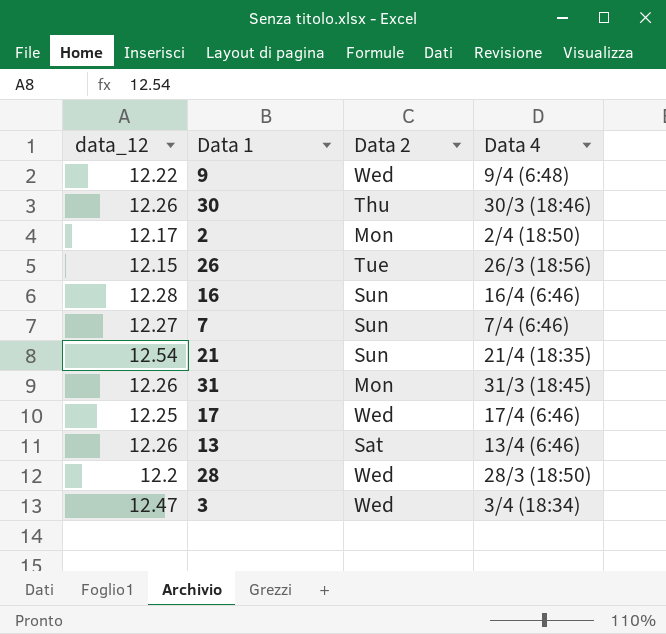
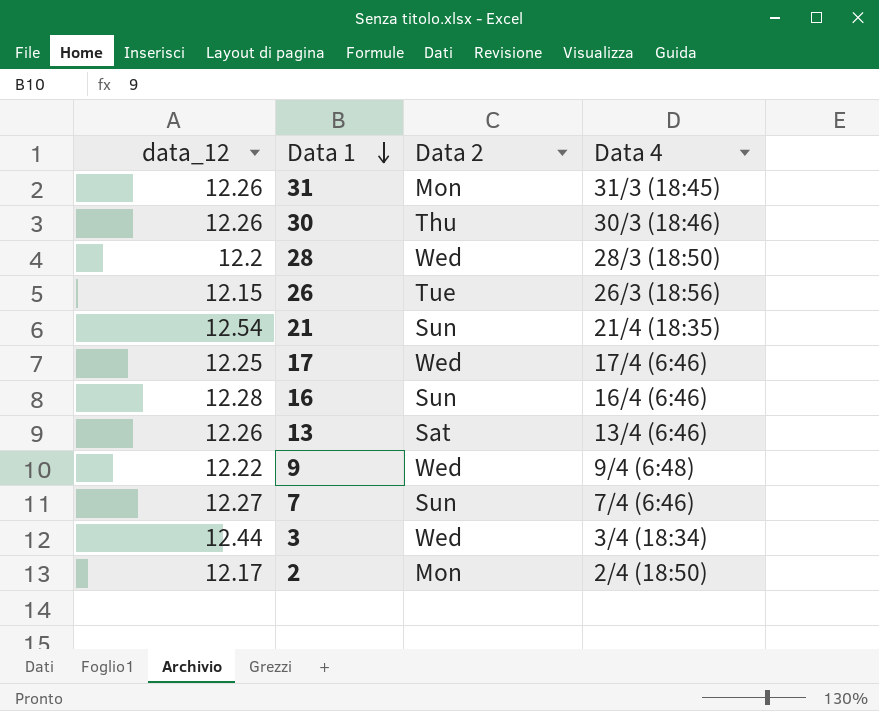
row order: none -> Data 1 descending
3 | data_12: 12.47 -> 12.44

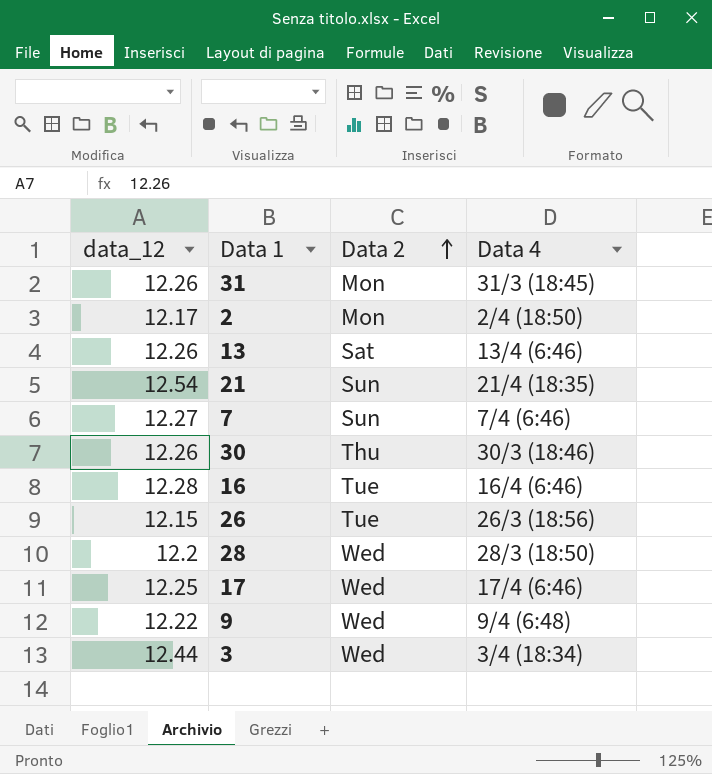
row order: Data 1 descending -> Data 2 ascending
16 | Data 2: Sun -> Tue

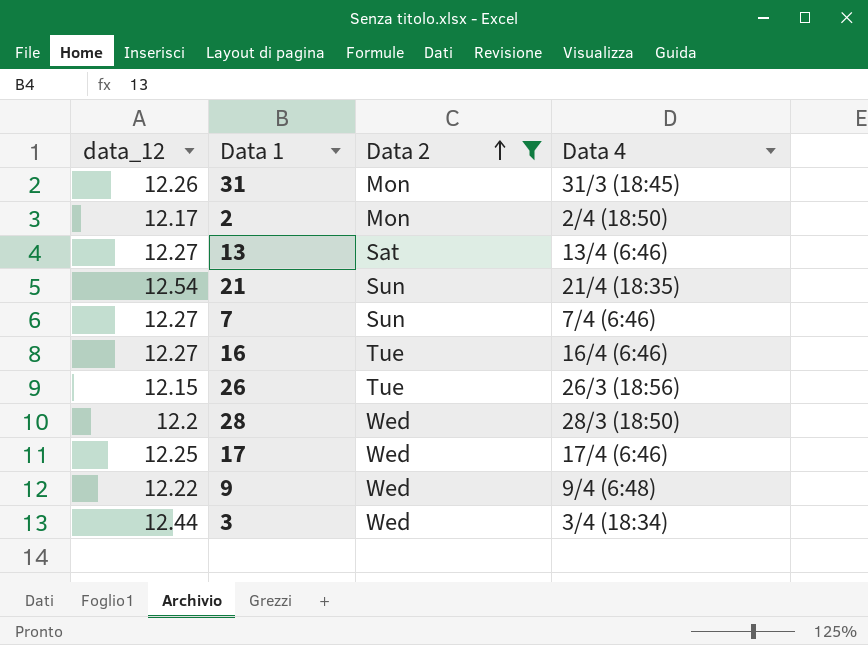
filter: none -> Data 2 != Thu
13 | data_12: 12.26 -> 12.27
16 | data_12: 12.28 -> 12.27

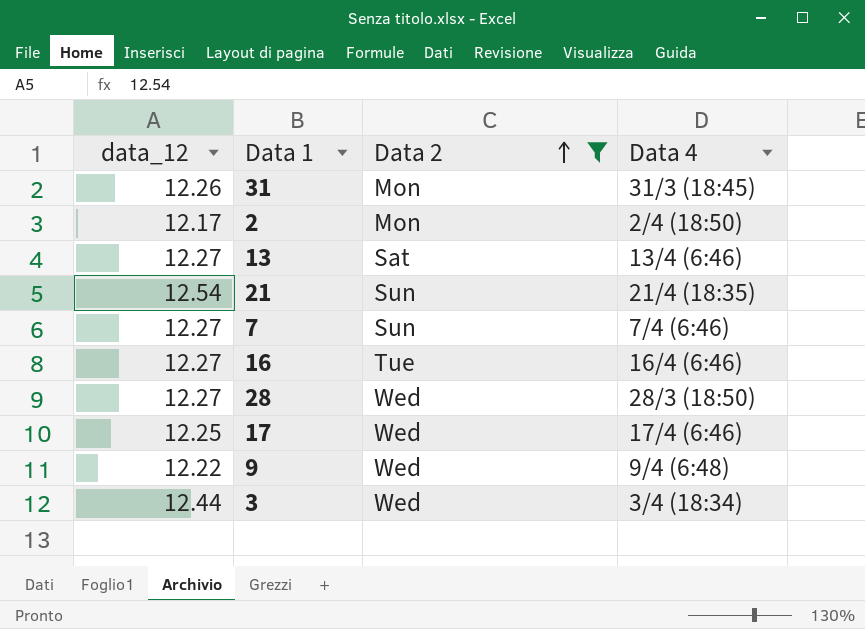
row 26: 12.15 | Tue | 26/3 (18:56) -> none
28 | data_12: 12.2 -> 12.27

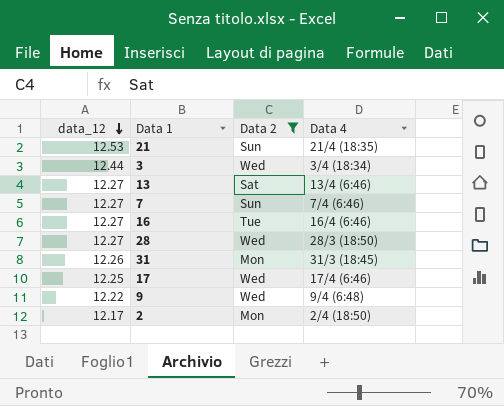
row order: Data 2 ascending -> data_12 descending
21 | data_12: 12.54 -> 12.53

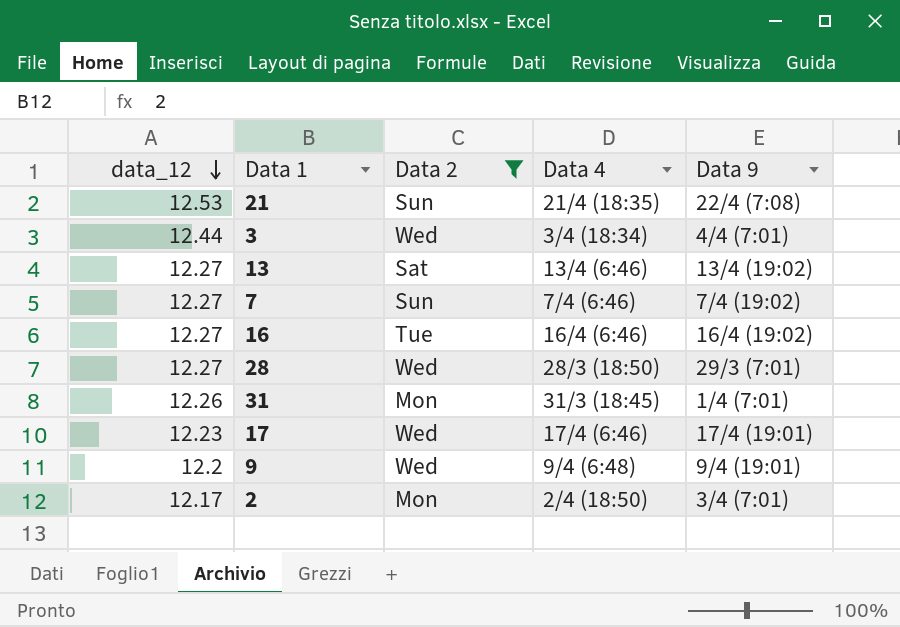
column Data 9 | position: none -> 5
17 | data_12: 12.25 -> 12.23
9 | data_12: 12.22 -> 12.2

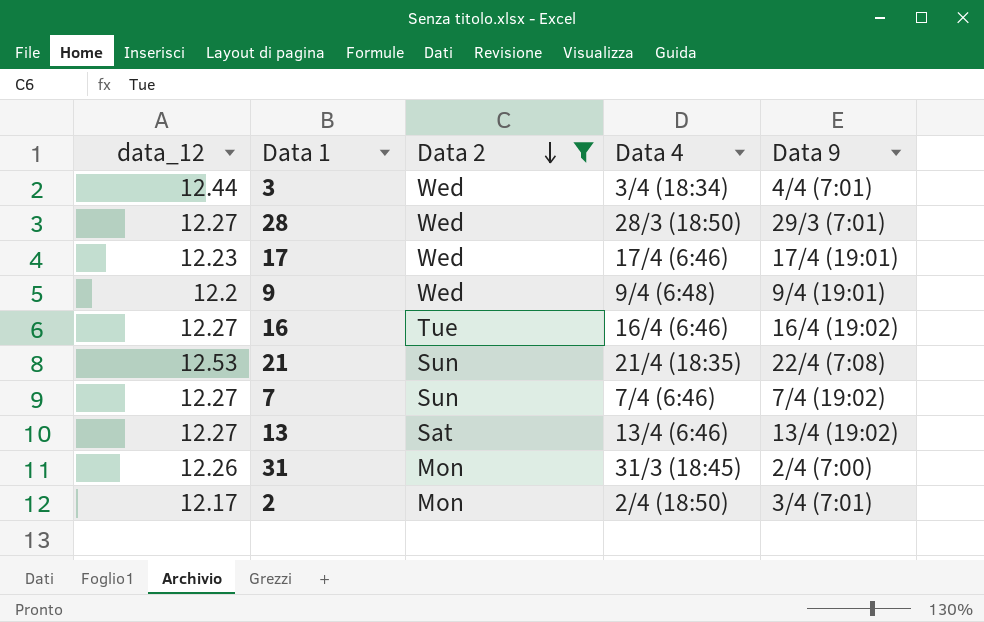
row order: data_12 descending -> Data 2 descending
31 | Data 9: 1/4 (7:01) -> 2/4 (7:00)

